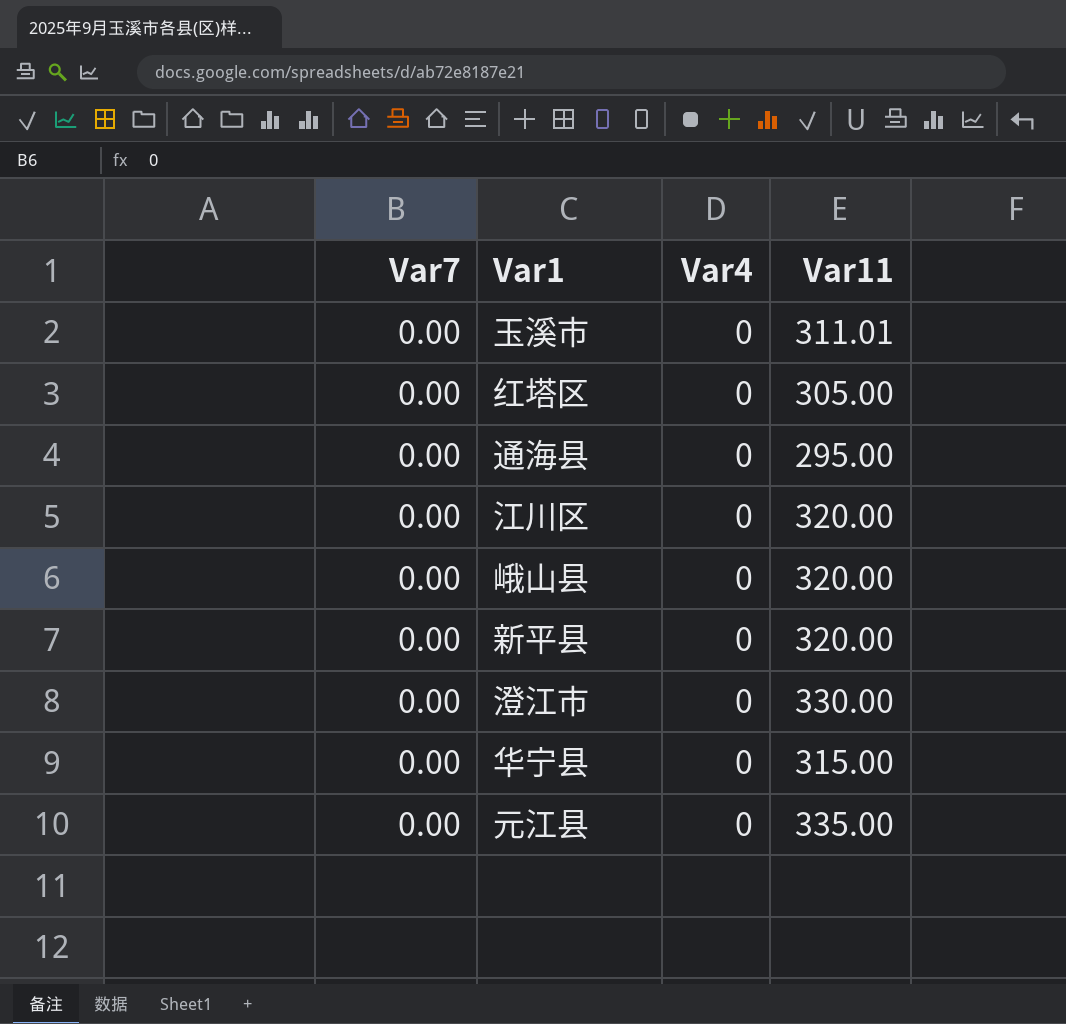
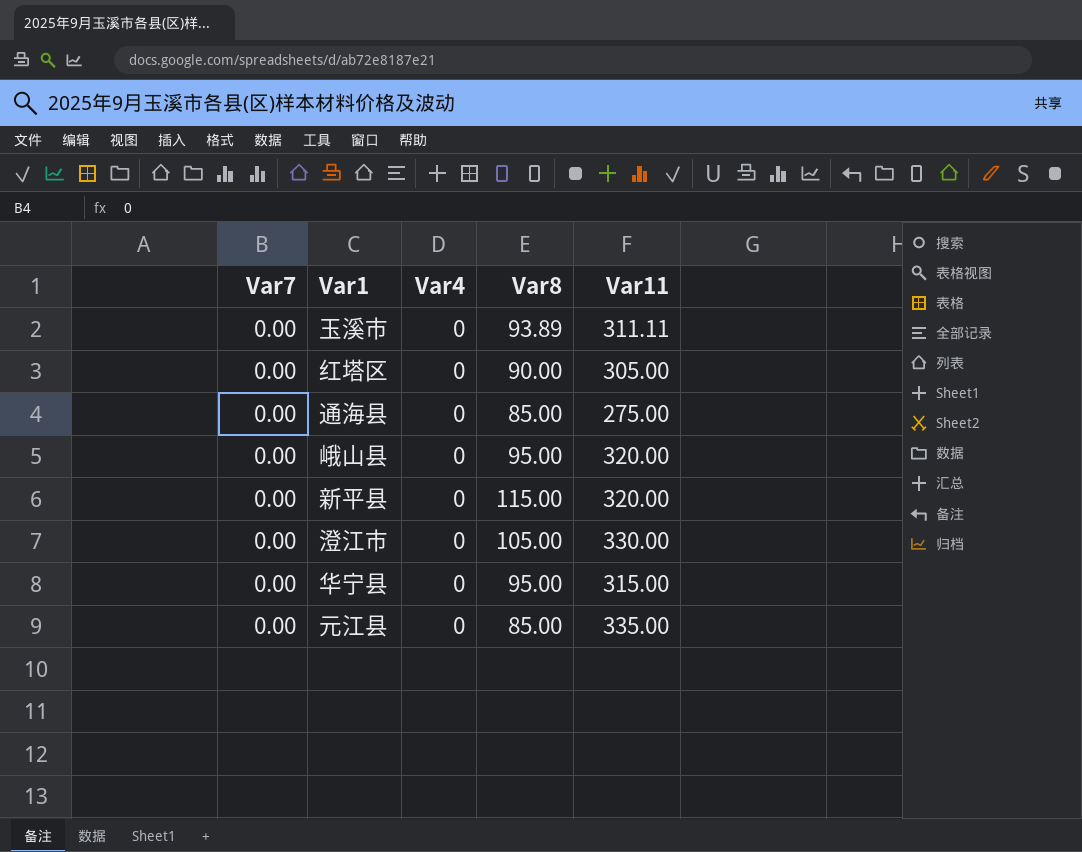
column Var8 | position: none -> 4
row 江川区: 0.00 | 0 | 320.00 -> none
玉溪市 | Var11: 311.01 -> 311.11
通海县 | Var11: 295.00 -> 275.00

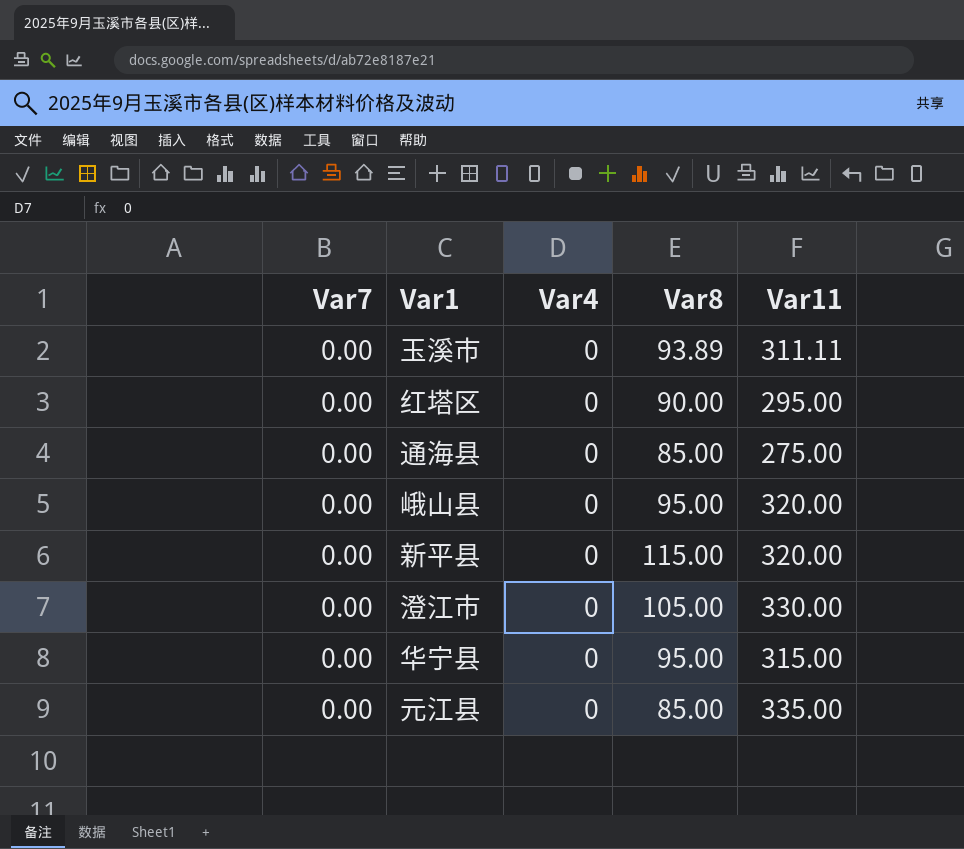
红塔区 | Var11: 305.00 -> 295.00

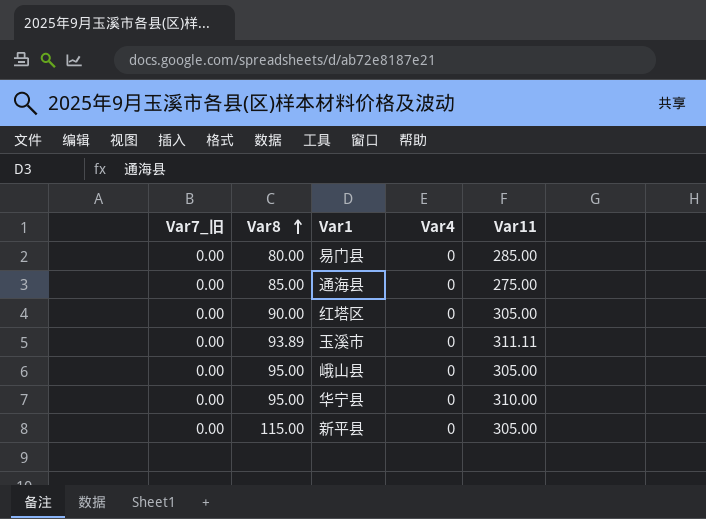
row order: none -> Var8 ascending
column name: Var7 -> Var7_旧
column Var8 | position: 4 -> 2
row 澄江市: 0.00 | 0 | 105.00 | 330.00 -> none
row 元江县: 0.00 | 0 | 85.00 | 335.00 -> none
row 易门县: none -> 0.00 | 80.00 | 0 | 285.00
红塔区 | Var11: 295.00 -> 305.00
峨山县 | Var11: 320.00 -> 305.00
华宁县 | Var11: 315.00 -> 310.00
新平县 | Var11: 320.00 -> 305.00

